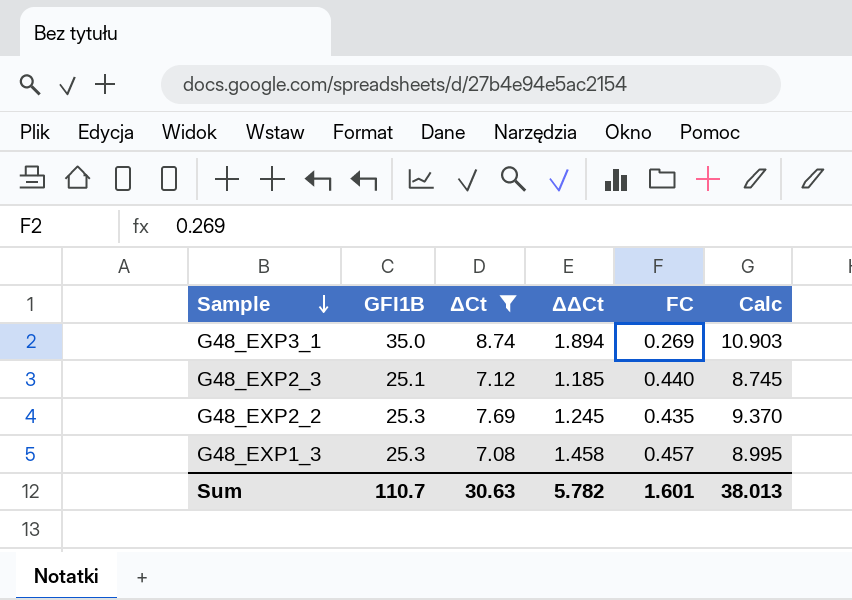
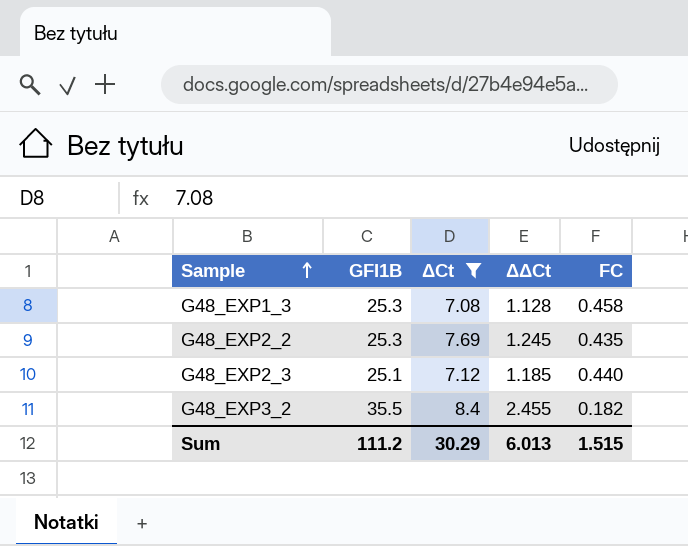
row order: Sample descending -> Sample ascending
column Calc | formula: [ΔCt] + [ΔΔCt] + [FC] -> none
row G48_EXP3_1: 35.0 | 8.74 | 1.894 | 0.269 | 10.903 -> none
G48_EXP1_3 | ΔΔCt: 1.458 -> 1.128
G48_EXP1_3 | FC: 0.457 -> 0.458
row G48_EXP3_2: none -> 35.5 | 8.4 | 2.455 | 0.182
Sum | GFI1B: 110.7 -> 111.2
Sum | ΔCt: 30.63 -> 30.29
Sum | ΔΔCt: 5.782 -> 6.013
Sum | FC: 1.601 -> 1.515

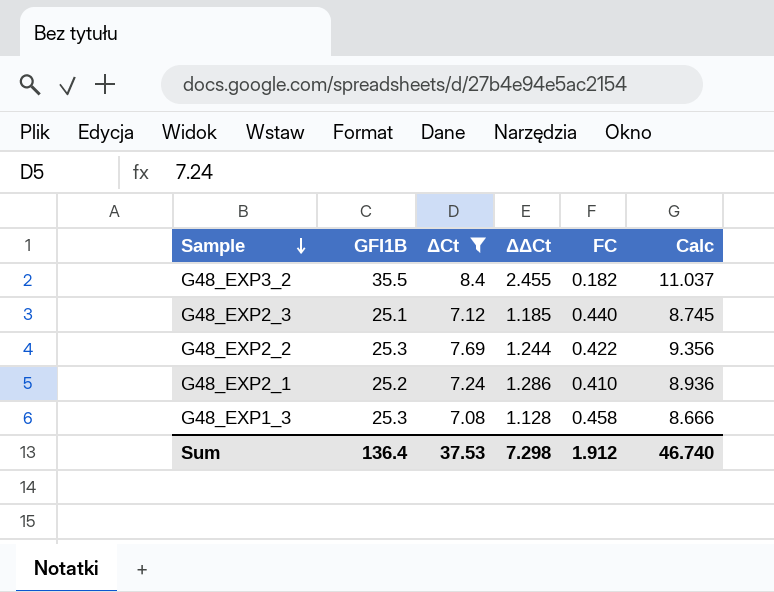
row order: Sample ascending -> Sample descending
column Calc | formula: none -> [ΔCt] + [ΔΔCt] + [FC]
G48_EXP2_2 | ΔΔCt: 1.245 -> 1.244
G48_EXP2_2 | FC: 0.435 -> 0.422
row G48_EXP2_1: none -> 25.2 | 7.24 | 1.286 | 0.410 | 8.936
Sum | GFI1B: 111.2 -> 136.4
Sum | ΔCt: 30.29 -> 37.53
Sum | ΔΔCt: 6.013 -> 7.298
Sum | FC: 1.515 -> 1.912

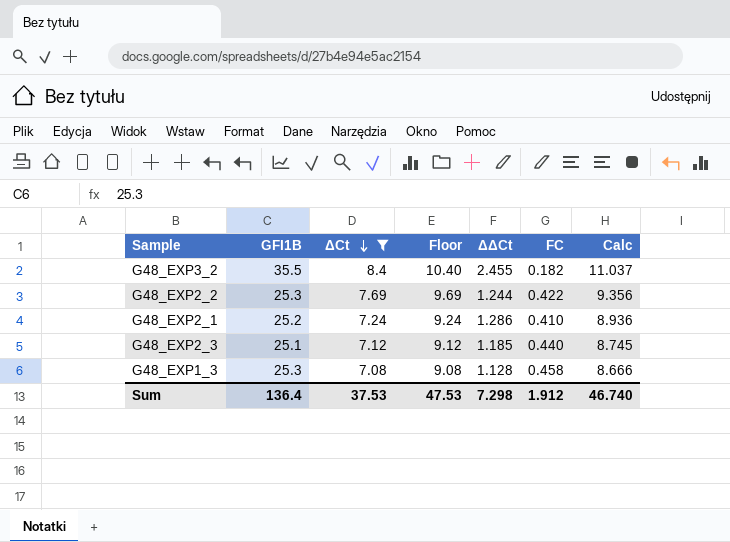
row order: Sample descending -> ΔCt descending
column Floor | formula: none -> [ΔCt] + 2

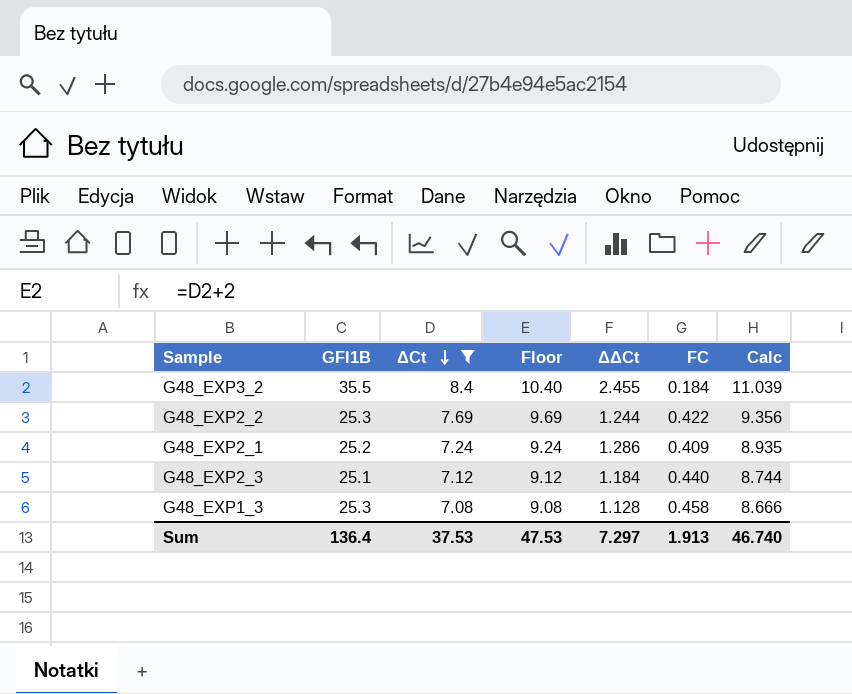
G48_EXP3_2 | FC: 0.182 -> 0.184
G48_EXP3_2 | Calc: 11.037 -> 11.039
G48_EXP2_1 | FC: 0.410 -> 0.409
G48_EXP2_1 | Calc: 8.936 -> 8.935
G48_EXP2_3 | ΔΔCt: 1.185 -> 1.184
G48_EXP2_3 | Calc: 8.745 -> 8.744
Sum | ΔΔCt: 7.298 -> 7.297
Sum | FC: 1.912 -> 1.913

